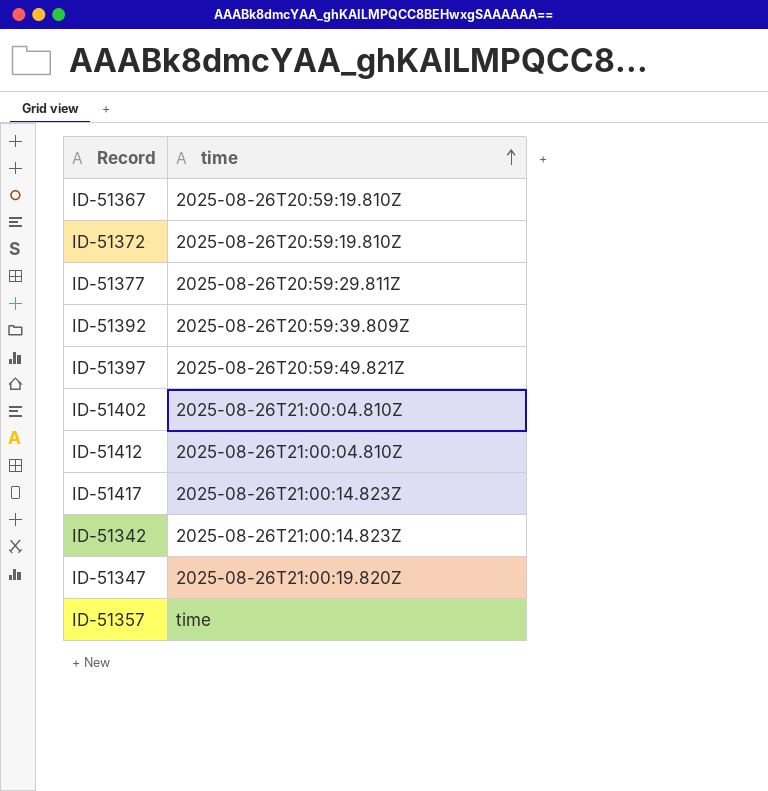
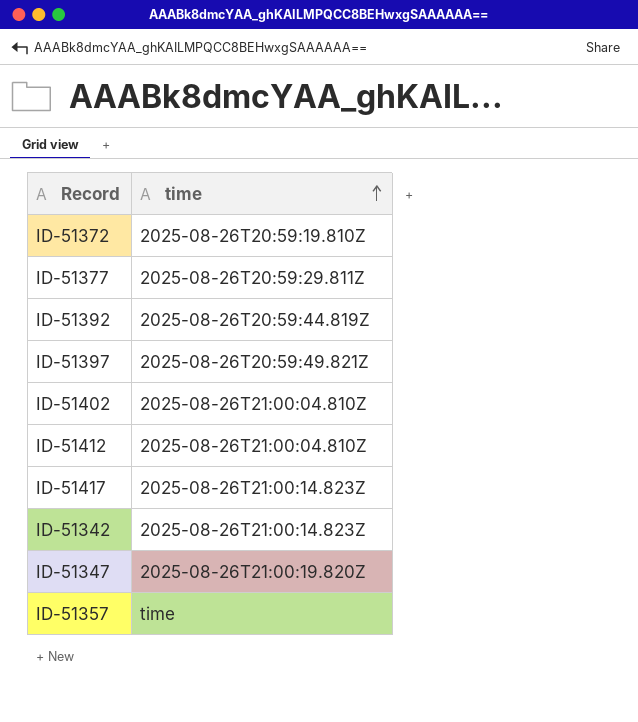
row ID-51367: 2025-08-26T20:59:19.810Z -> none
ID-51392 | time: 2025-08-26T20:59:39.809Z -> 2025-08-26T20:59:44.819Z

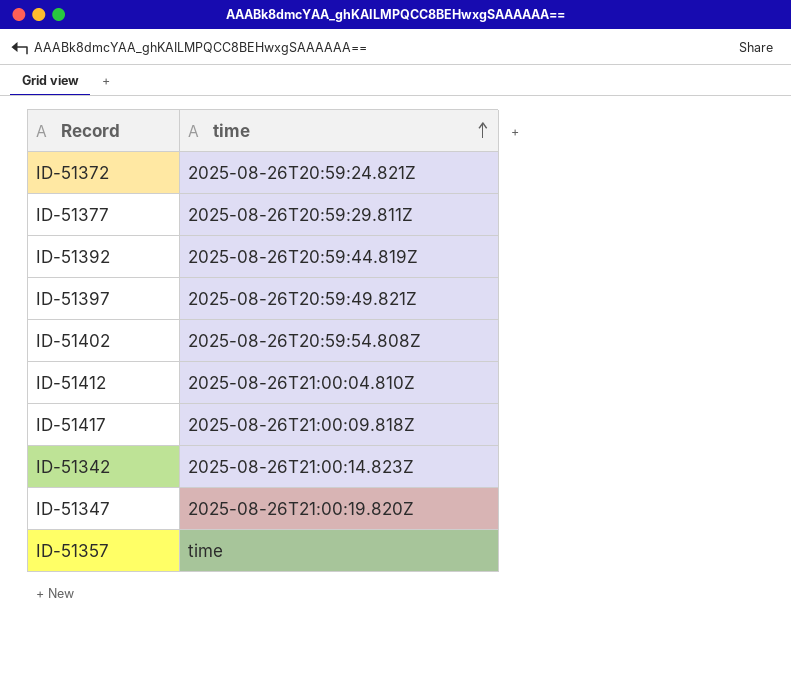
ID-51372 | time: 2025-08-26T20:59:19.810Z -> 2025-08-26T20:59:24.821Z
ID-51402 | time: 2025-08-26T21:00:04.810Z -> 2025-08-26T20:59:54.808Z
ID-51417 | time: 2025-08-26T21:00:14.823Z -> 2025-08-26T21:00:09.818Z

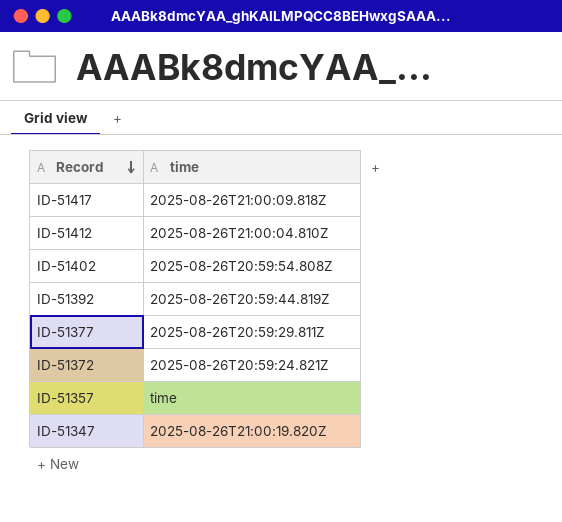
row order: time ascending -> Record descending
row ID-51397: 2025-08-26T20:59:49.821Z -> none
row ID-51342: 2025-08-26T21:00:14.823Z -> none

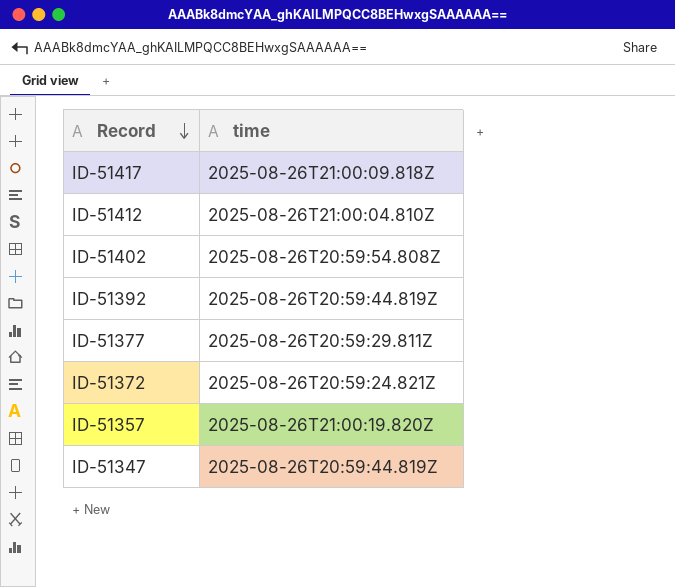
ID-51357 | time: time -> 2025-08-26T21:00:19.820Z
ID-51347 | time: 2025-08-26T21:00:19.820Z -> 2025-08-26T20:59:44.819Z

